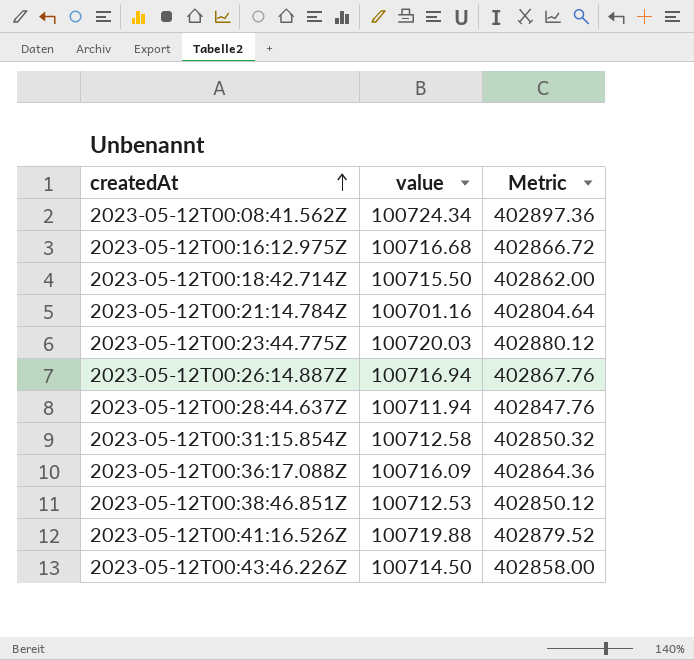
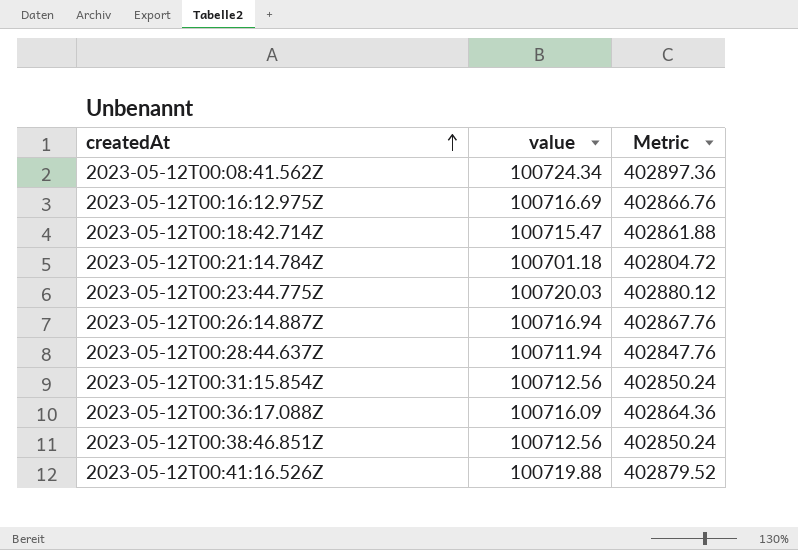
row 2023-05-12T00:43:46.226Z: 100714.50 | 402858.00 -> none
2023-05-12T00:16:12.975Z | value: 100716.68 -> 100716.69
2023-05-12T00:16:12.975Z | Metric: 402866.72 -> 402866.76
2023-05-12T00:18:42.714Z | value: 100715.50 -> 100715.47
2023-05-12T00:18:42.714Z | Metric: 402862.00 -> 402861.88
2023-05-12T00:21:14.784Z | value: 100701.16 -> 100701.18
2023-05-12T00:21:14.784Z | Metric: 402804.64 -> 402804.72
2023-05-12T00:31:15.854Z | value: 100712.58 -> 100712.56
2023-05-12T00:31:15.854Z | Metric: 402850.32 -> 402850.24
2023-05-12T00:38:46.851Z | value: 100712.53 -> 100712.56
2023-05-12T00:38:46.851Z | Metric: 402850.12 -> 402850.24

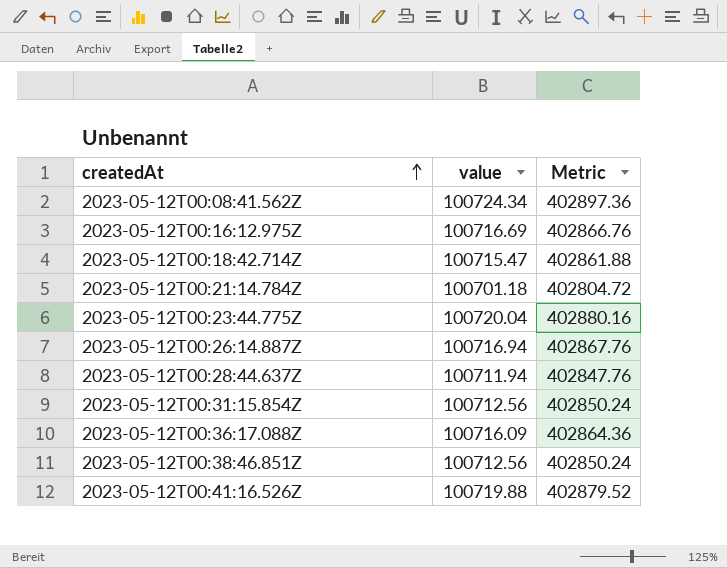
2023-05-12T00:23:44.775Z | value: 100720.03 -> 100720.04
2023-05-12T00:23:44.775Z | Metric: 402880.12 -> 402880.16

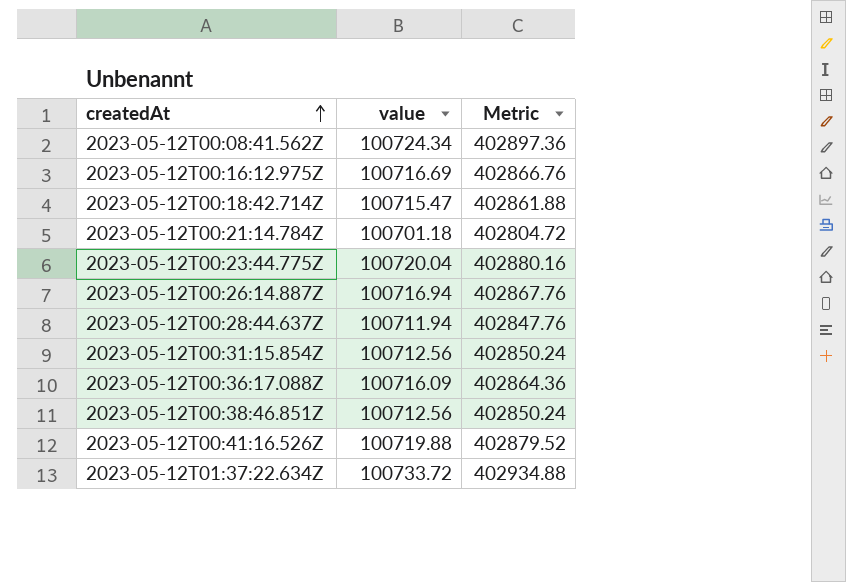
row 2023-05-12T01:37:22.634Z: none -> 100733.72 | 402934.88

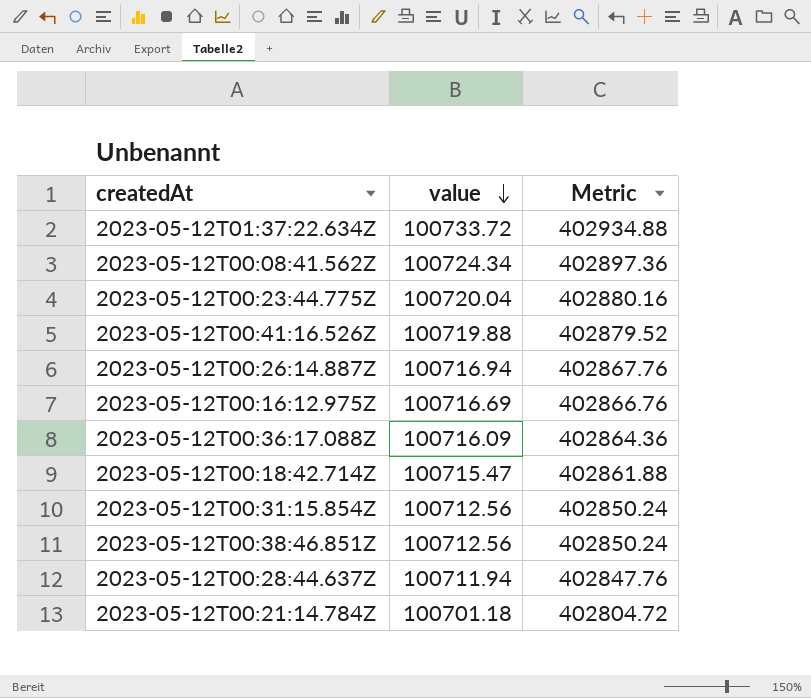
row order: createdAt ascending -> value descending

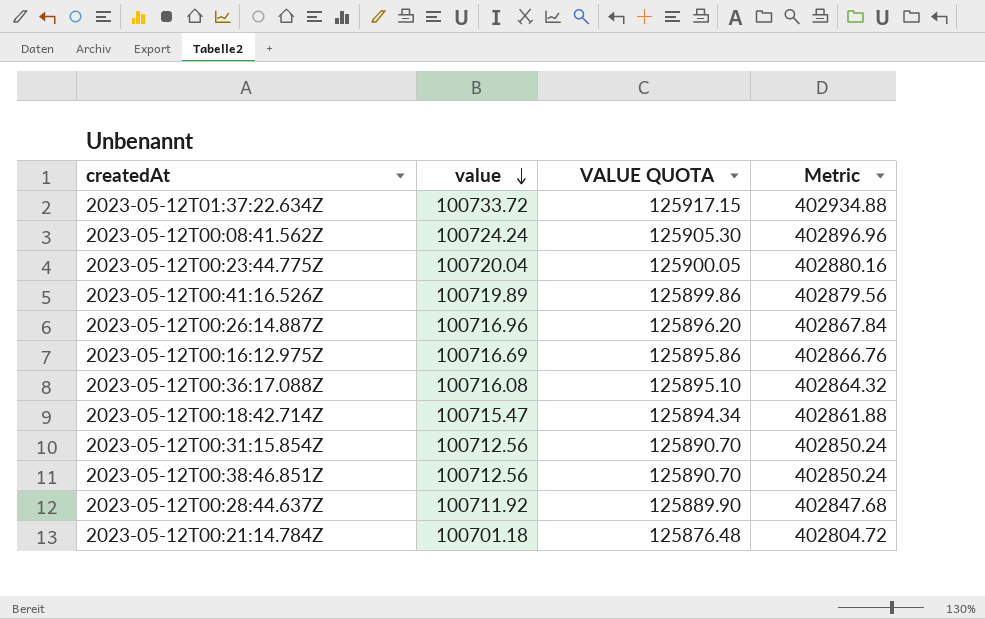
column VALUE QUOTA | formula: none -> [value] * 1.25
2023-05-12T00:08:41.562Z | value: 100724.34 -> 100724.24
2023-05-12T00:08:41.562Z | Metric: 402897.36 -> 402896.96
2023-05-12T00:41:16.526Z | value: 100719.88 -> 100719.89
2023-05-12T00:41:16.526Z | Metric: 402879.52 -> 402879.56
2023-05-12T00:26:14.887Z | value: 100716.94 -> 100716.96
2023-05-12T00:26:14.887Z | Metric: 402867.76 -> 402867.84
2023-05-12T00:36:17.088Z | value: 100716.09 -> 100716.08
2023-05-12T00:36:17.088Z | Metric: 402864.36 -> 402864.32
2023-05-12T00:28:44.637Z | value: 100711.94 -> 100711.92
2023-05-12T00:28:44.637Z | Metric: 402847.76 -> 402847.68

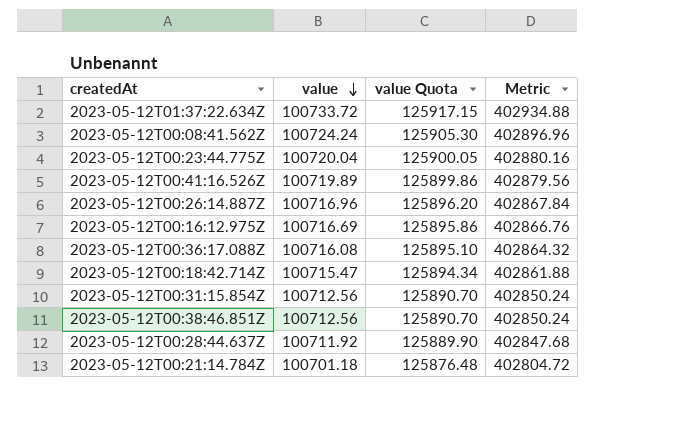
column name: VALUE QUOTA -> value Quota

